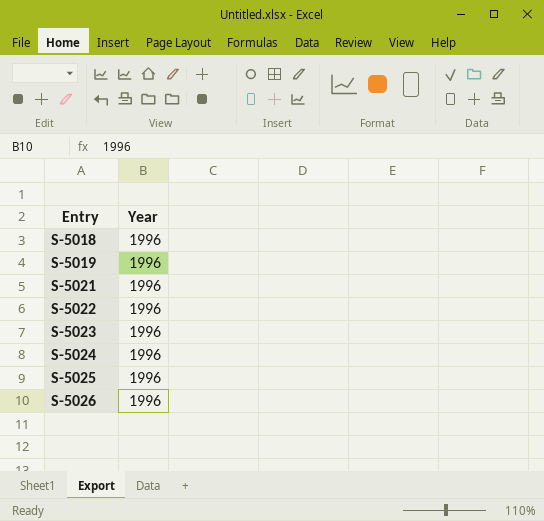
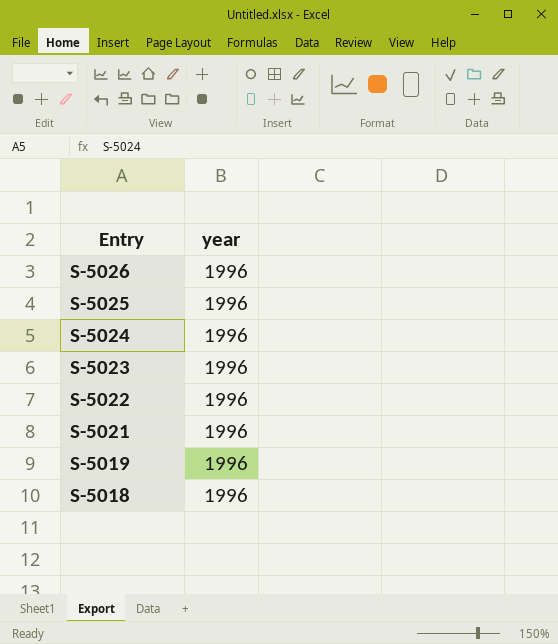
row order: Entry ascending -> Entry descending
column name: Year -> year

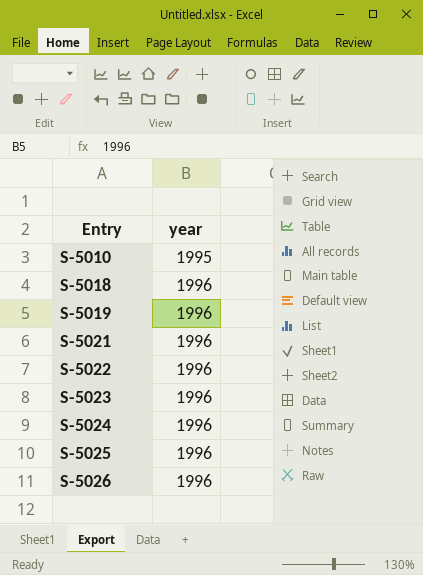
row order: Entry descending -> Entry ascending
row S-5010: none -> 1995

